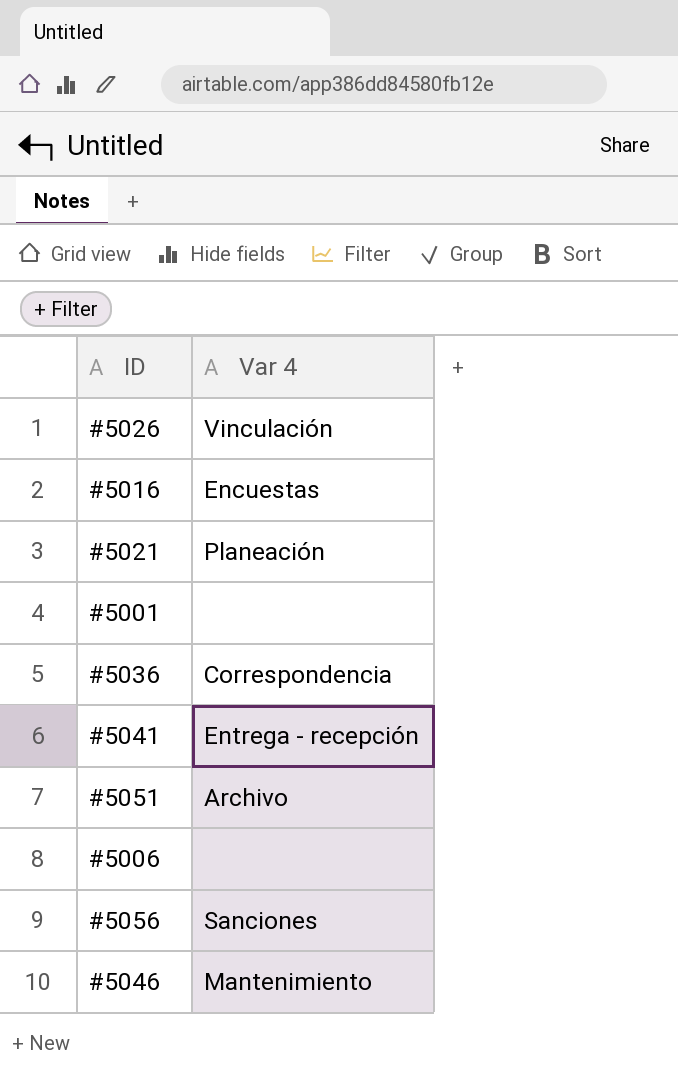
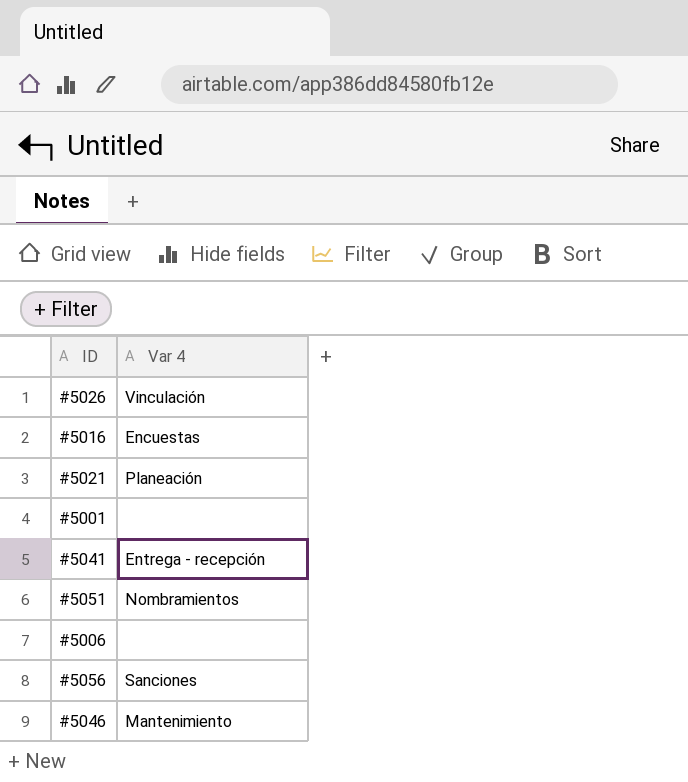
row #5036: Correspondencia -> none
#5051 | Var 4: Archivo -> Nombramientos

